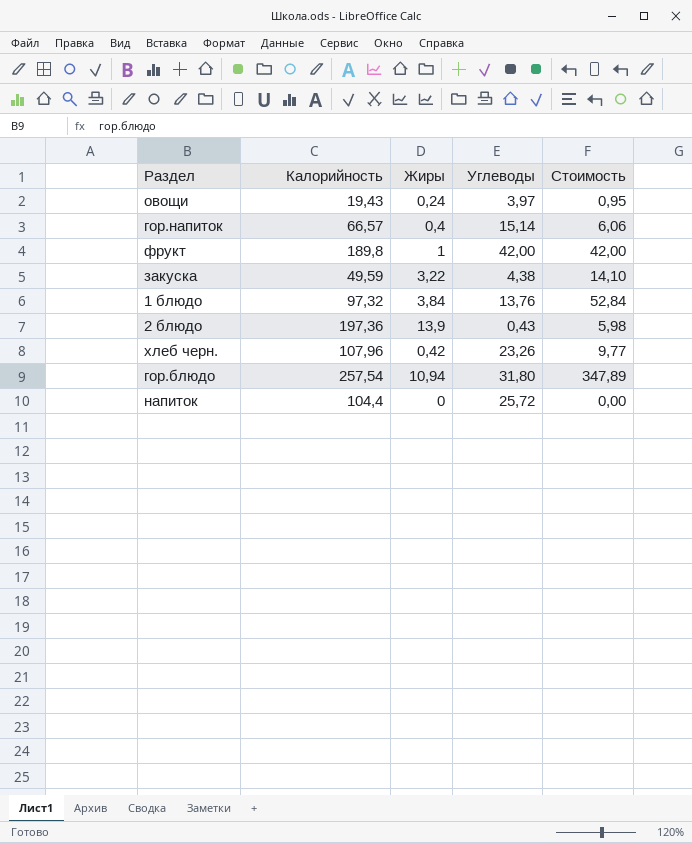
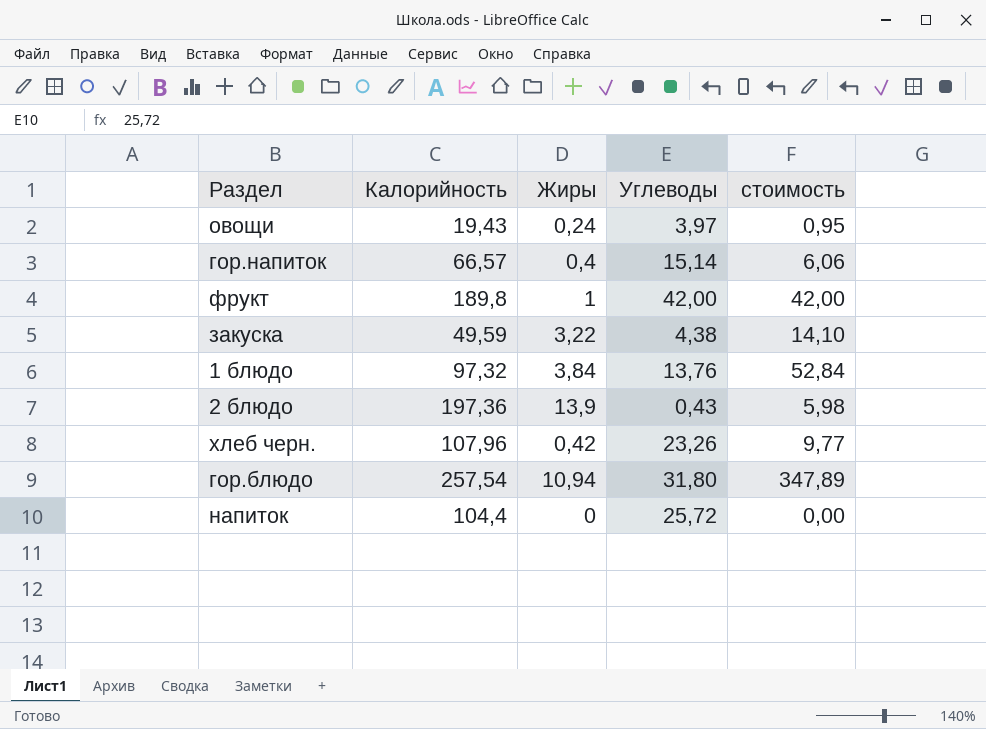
column name: Стоимость -> стоимость

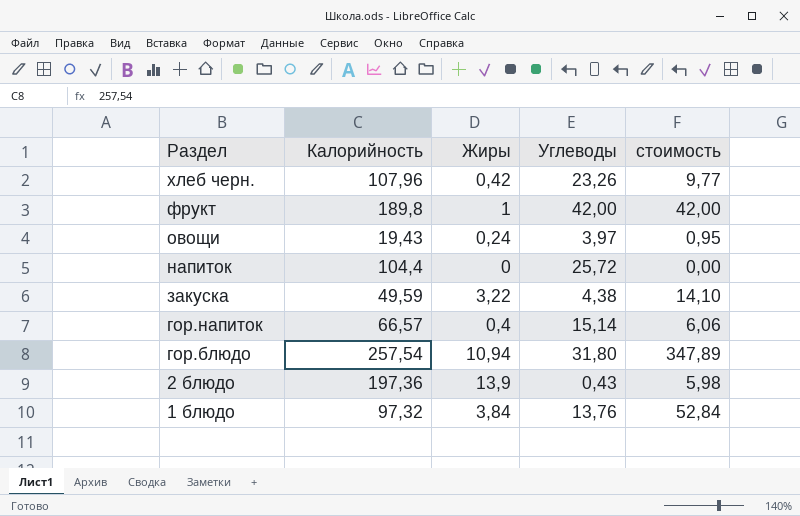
row order: none -> Раздел descending

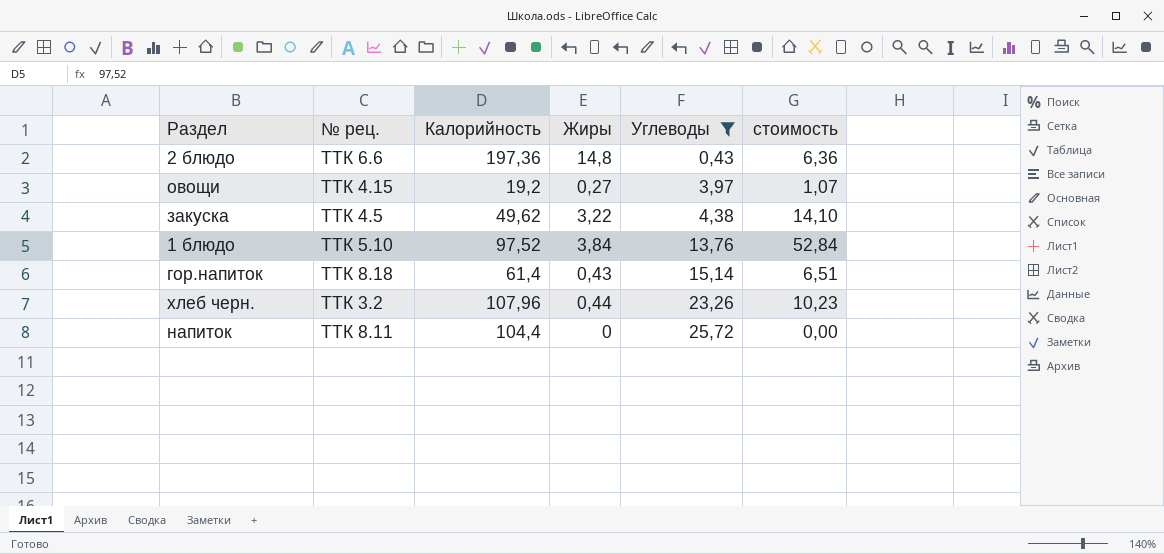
filter: none -> Углеводы <= 25,72
row order: Раздел descending -> Углеводы ascending
column № рец. | position: none -> 2
2 блюдо | Жиры: 13,9 -> 14,8
2 блюдо | стоимость: 5,98 -> 6,36
овощи | Калорийность: 19,43 -> 19,2
овощи | Жиры: 0,24 -> 0,27
овощи | стоимость: 0,95 -> 1,07
закуска | Калорийность: 49,59 -> 49,62
1 блюдо | Калорийность: 97,32 -> 97,52
гор.напиток | Калорийность: 66,57 -> 61,4
гор.напиток | Жиры: 0,4 -> 0,43
гор.напиток | стоимость: 6,06 -> 6,51
хлеб черн. | Жиры: 0,42 -> 0,44
хлеб черн. | стоимость: 9,77 -> 10,23

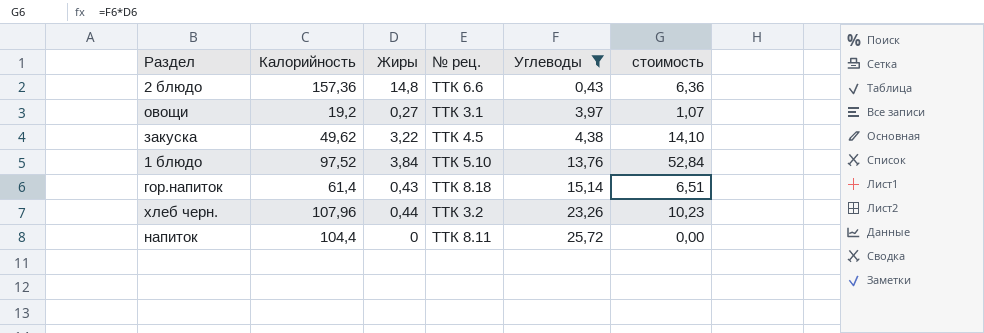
column № рец. | position: 2 -> 4
2 блюдо | Калорийность: 197,36 -> 157,36
овощи | № рец.: ТТК 4.15 -> ТТК 3.1

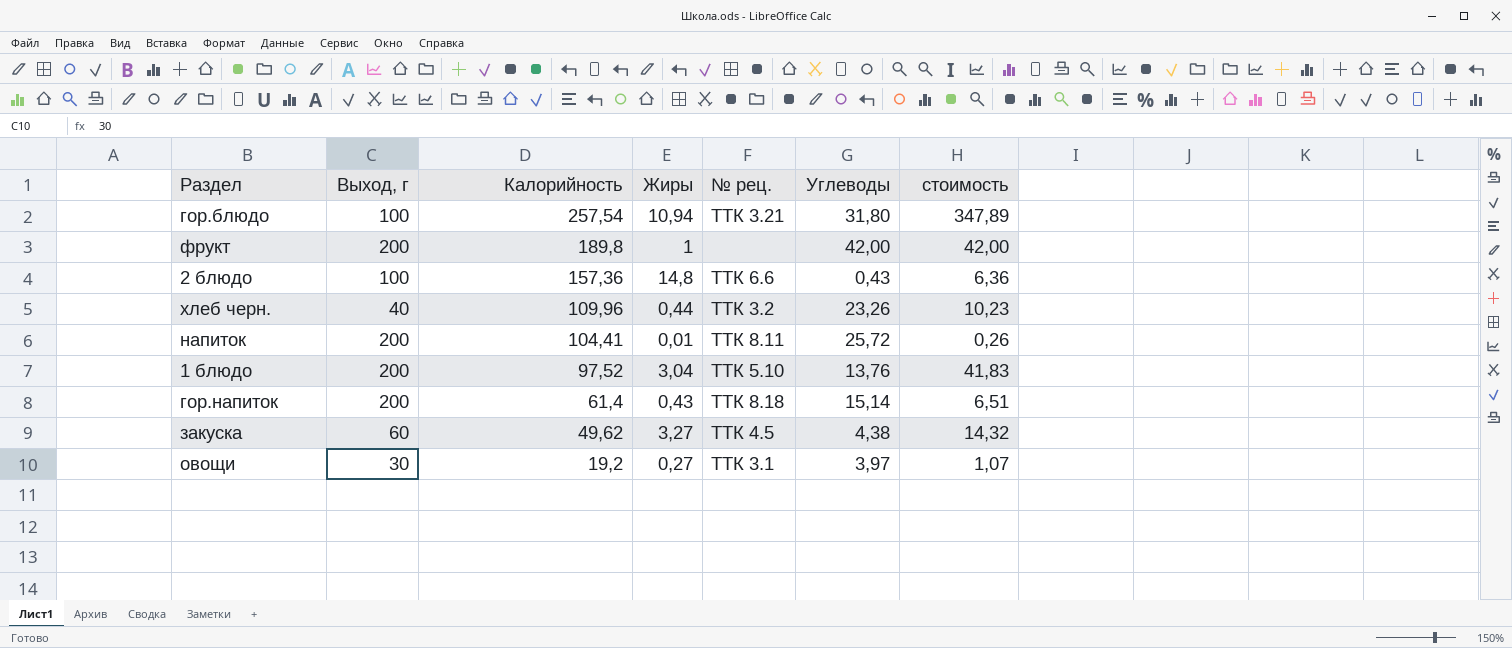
filter: Углеводы <= 25,72 -> none
row order: Углеводы ascending -> Калорийность descending
column Выход, г | position: none -> 2
хлеб черн. | Калорийность: 107,96 -> 109,96
напиток | Калорийность: 104,4 -> 104,41
напиток | Жиры: 0 -> 0,01
напиток | стоимость: 0,00 -> 0,26
1 блюдо | Жиры: 3,84 -> 3,04
1 блюдо | стоимость: 52,84 -> 41,83
закуска | Жиры: 3,22 -> 3,27
закуска | стоимость: 14,10 -> 14,32

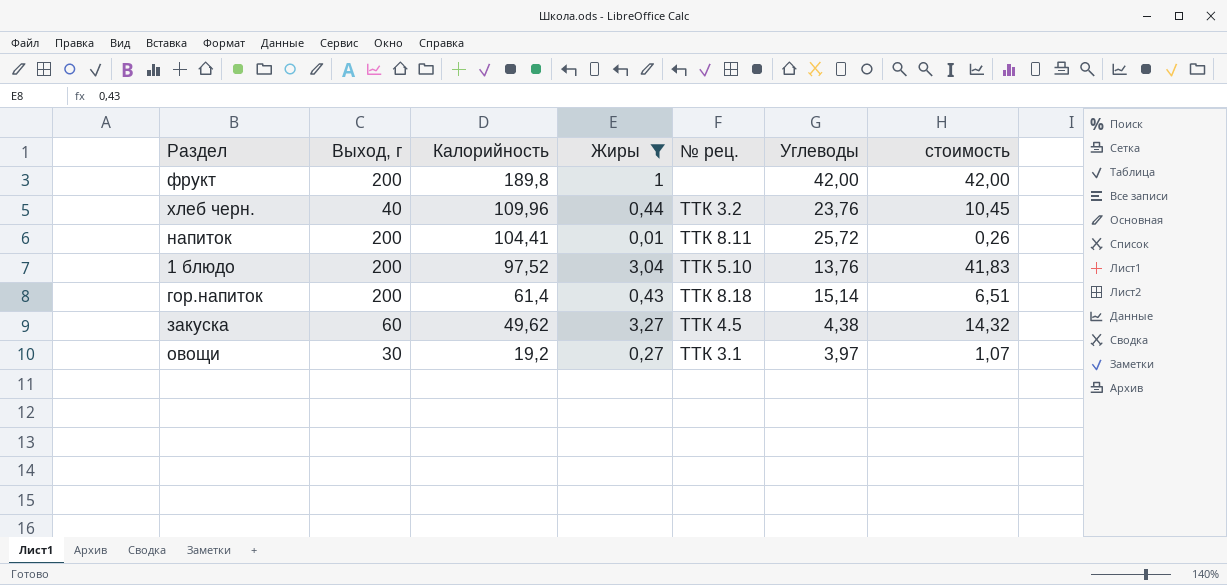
filter: none -> Жиры <= 3,27
хлеб черн. | Углеводы: 23,26 -> 23,76
хлеб черн. | стоимость: 10,23 -> 10,45

